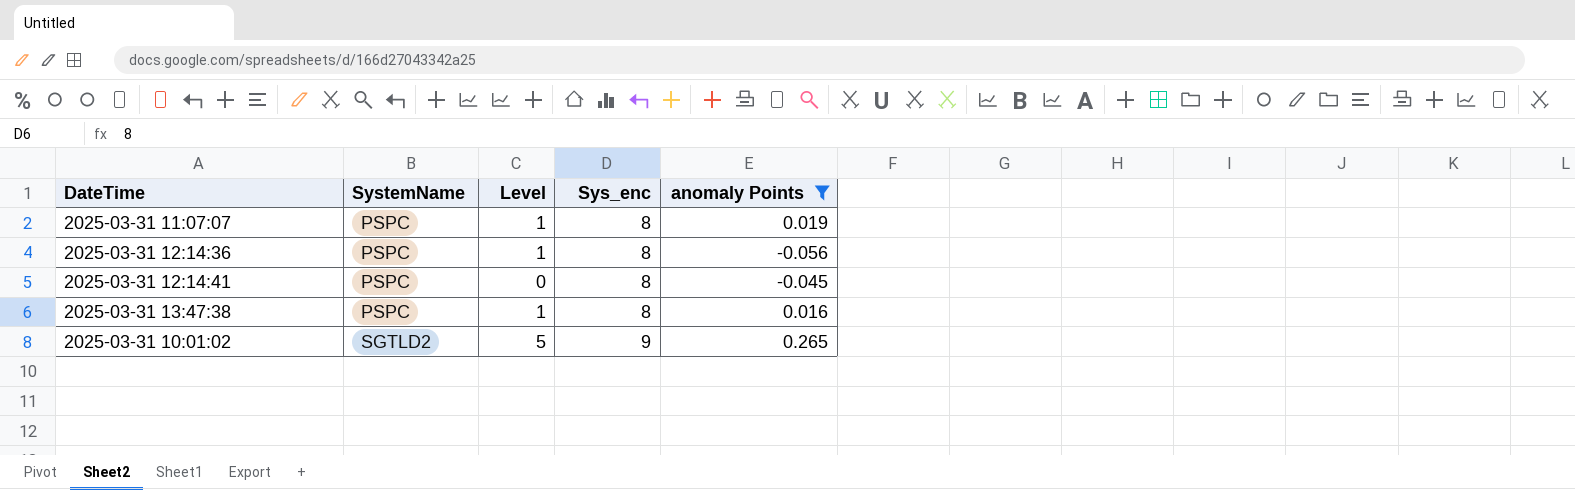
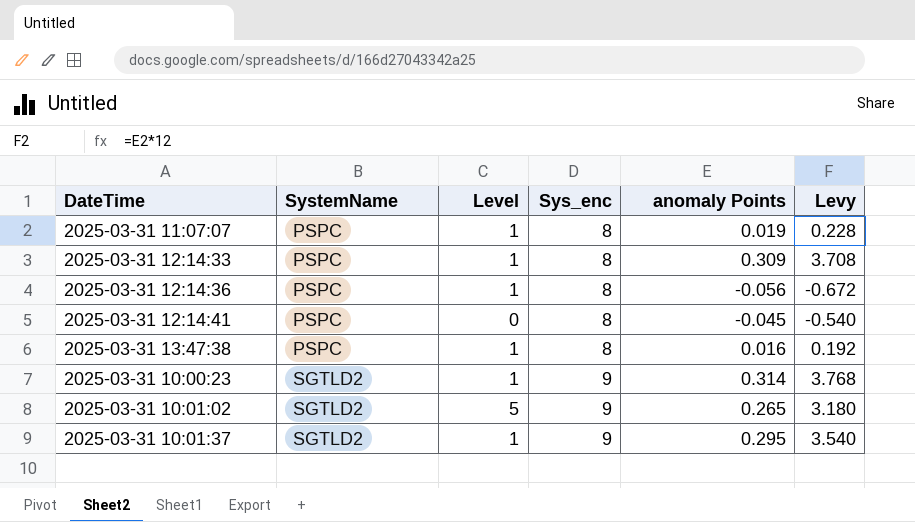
filter: anomaly Points <= 0.265 -> none
column Levy | formula: none -> [anomaly Points] * 12

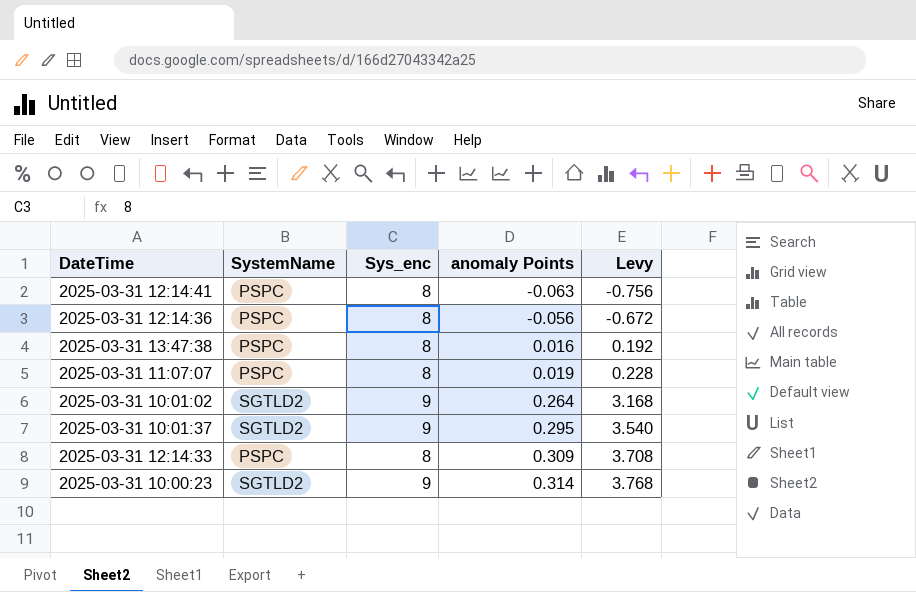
row order: SystemName ascending -> anomaly Points ascending
column Level | position: 3 -> none
2025-03-31 12:14:41 | anomaly Points: -0.045 -> -0.063
2025-03-31 12:14:41 | Levy: -0.540 -> -0.756
2025-03-31 10:01:02 | anomaly Points: 0.265 -> 0.264
2025-03-31 10:01:02 | Levy: 3.180 -> 3.168

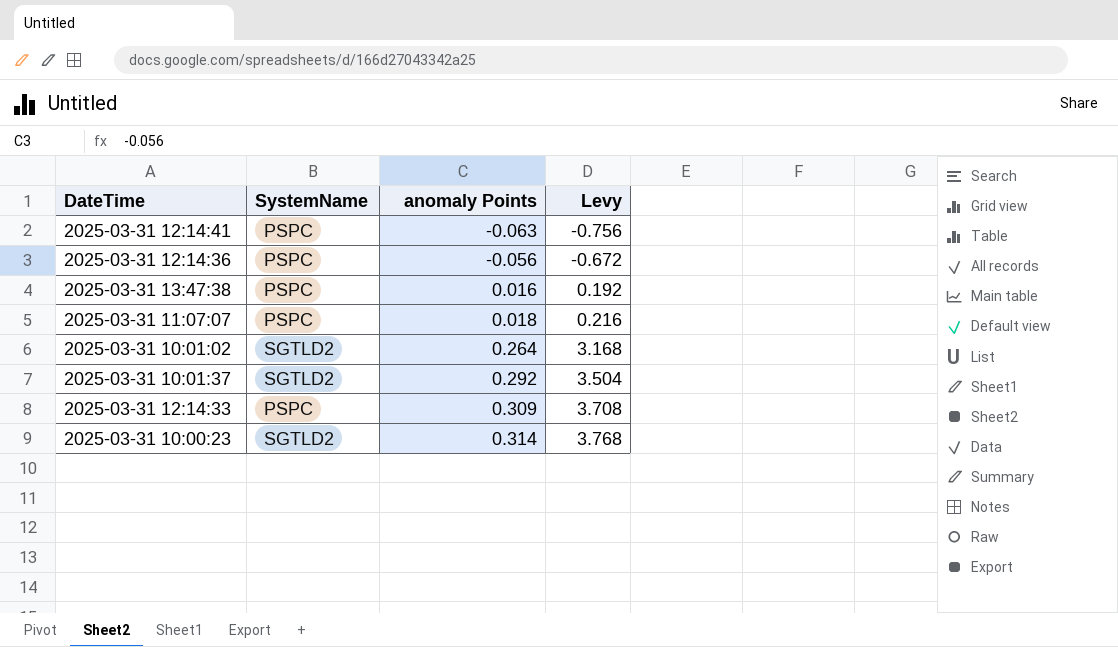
column Sys_enc | position: 3 -> none
2025-03-31 11:07:07 | anomaly Points: 0.019 -> 0.018
2025-03-31 11:07:07 | Levy: 0.228 -> 0.216
2025-03-31 10:01:37 | anomaly Points: 0.295 -> 0.292
2025-03-31 10:01:37 | Levy: 3.540 -> 3.504

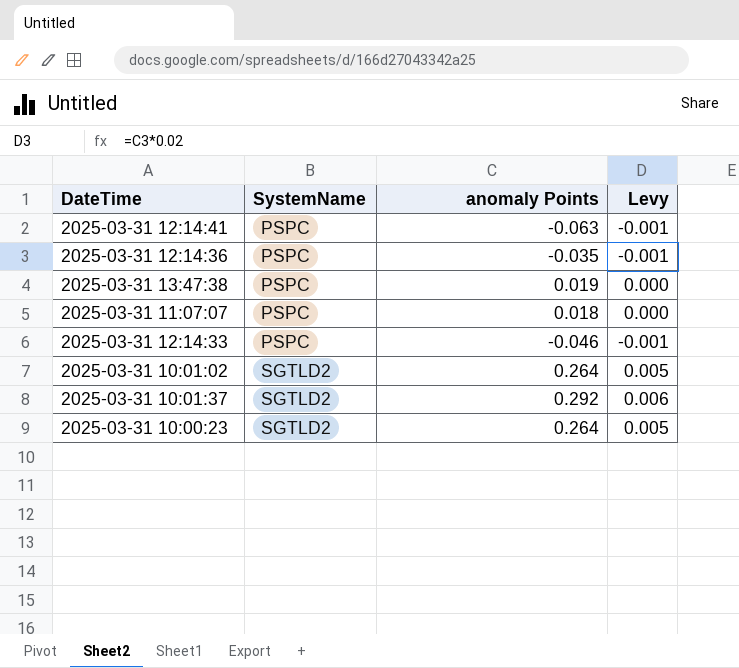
row order: anomaly Points ascending -> SystemName ascending
column Levy | formula: [anomaly Points] * 12 -> [anomaly Points] * 0.02
2025-03-31 12:14:36 | anomaly Points: -0.056 -> -0.035
2025-03-31 13:47:38 | anomaly Points: 0.016 -> 0.019
2025-03-31 12:14:33 | anomaly Points: 0.309 -> -0.046
2025-03-31 10:00:23 | anomaly Points: 0.314 -> 0.264

